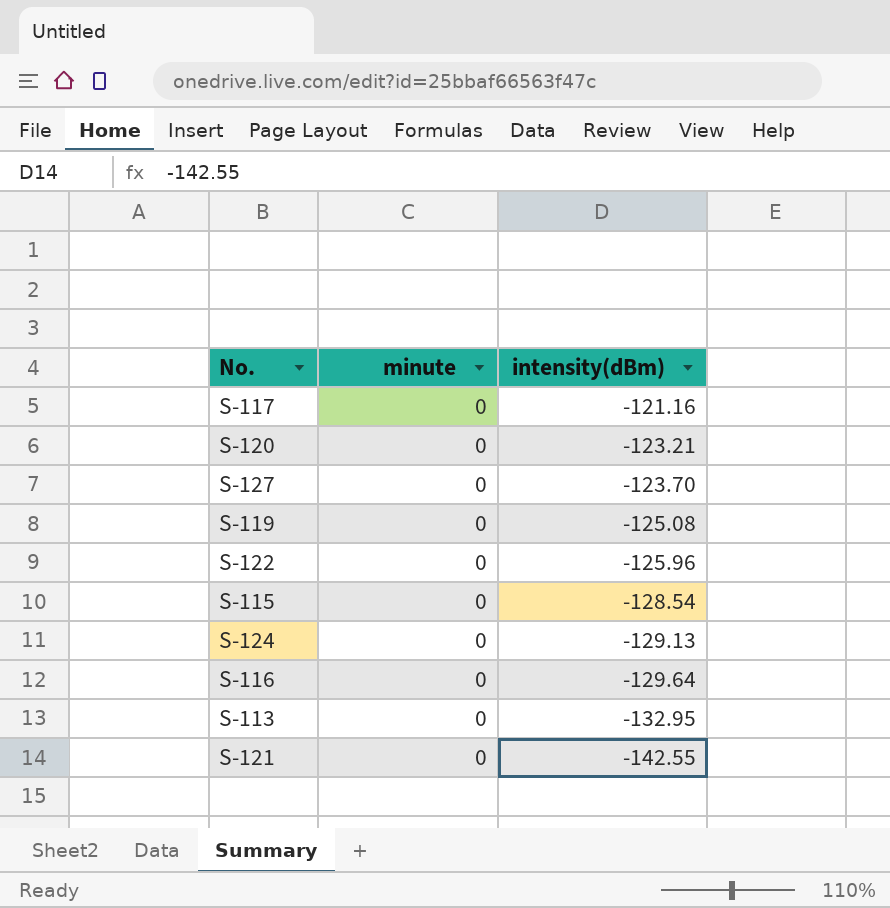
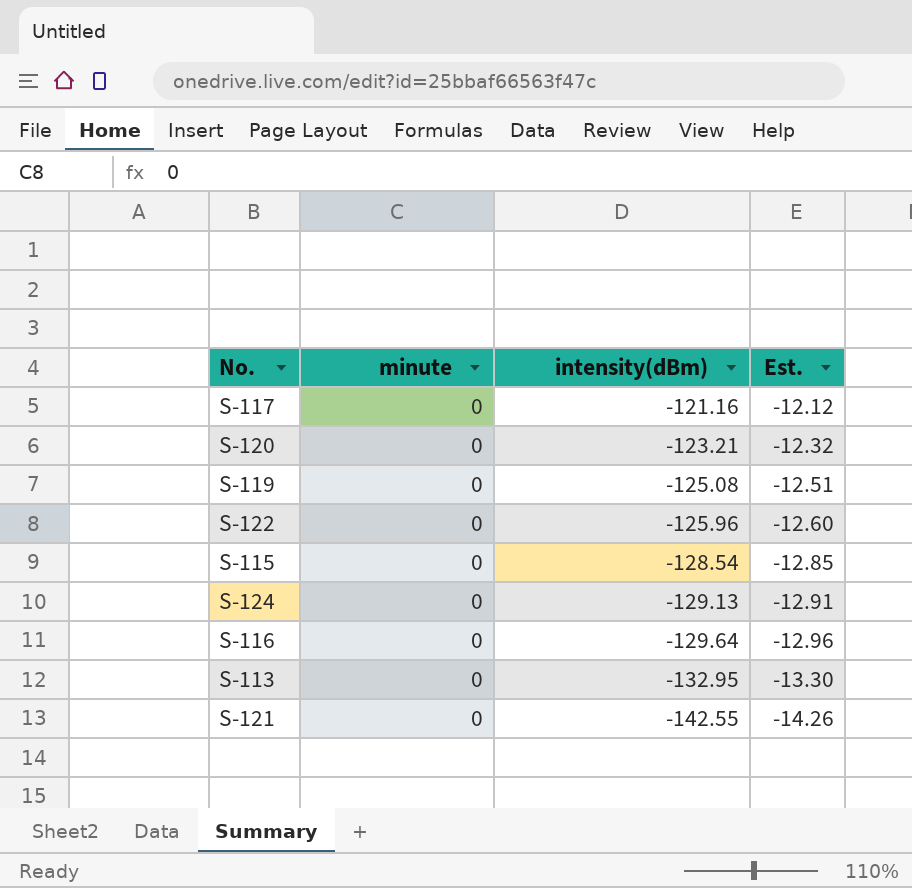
column Est. | formula: none -> [intensity(dBm)] * 0.1
row S-127: 0 | -123.70 -> none

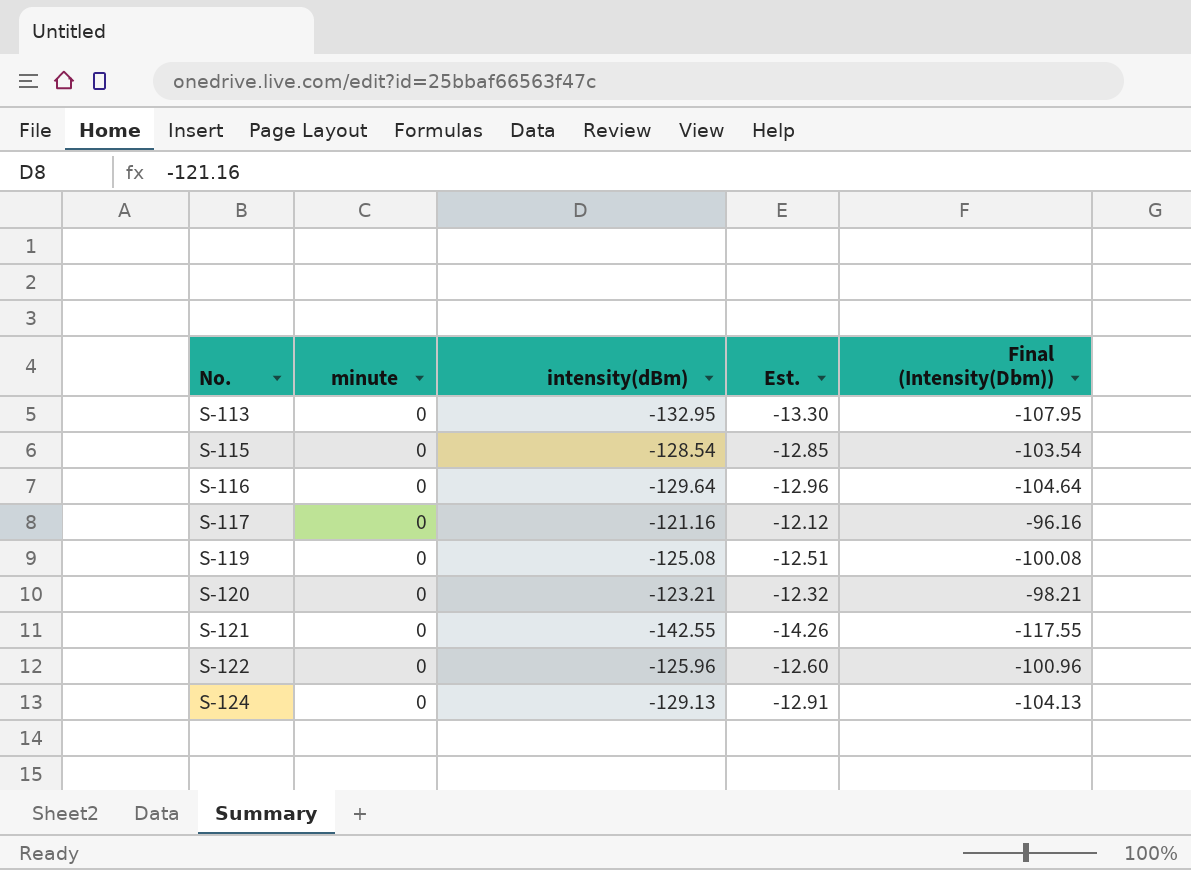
row order: intensity(dBm) descending -> No. ascending
column Final (Intensity(Dbm)) | formula: none -> [intensity(dBm)] + 25

